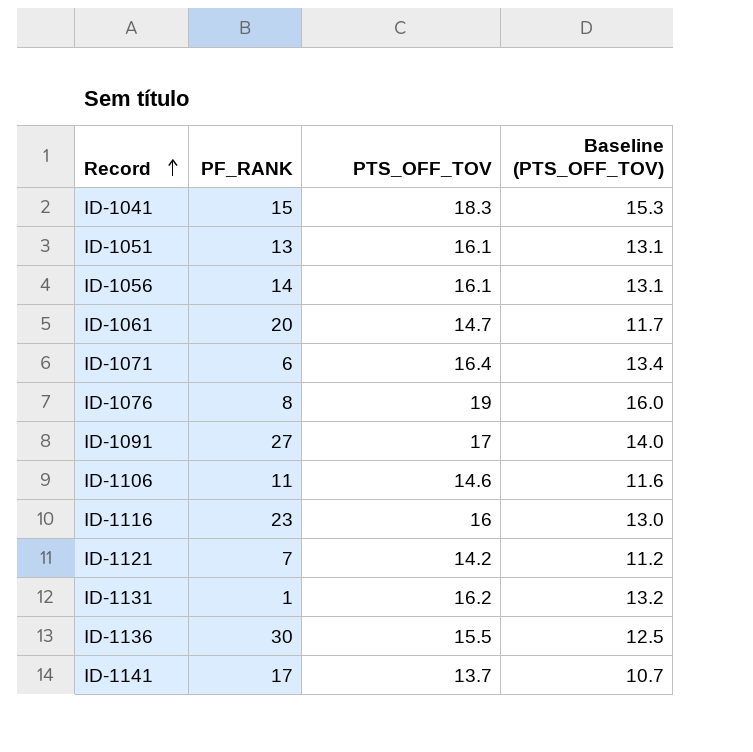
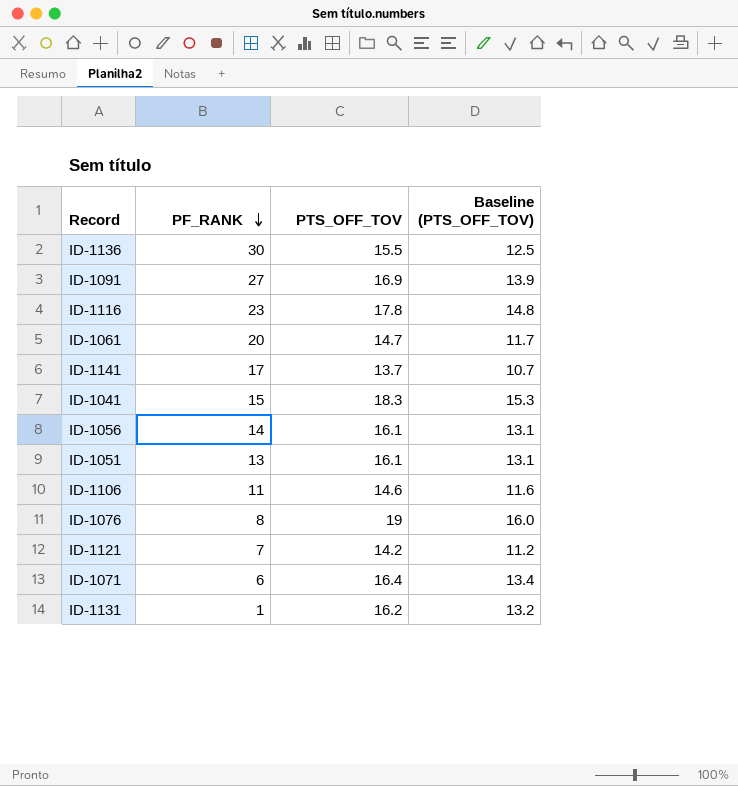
row order: Record ascending -> PF_RANK descending
ID-1091 | PTS_OFF_TOV: 17 -> 16.9
ID-1091 | Baseline (PTS_OFF_TOV): 14.0 -> 13.9
ID-1116 | PTS_OFF_TOV: 16 -> 17.8
ID-1116 | Baseline (PTS_OFF_TOV): 13.0 -> 14.8

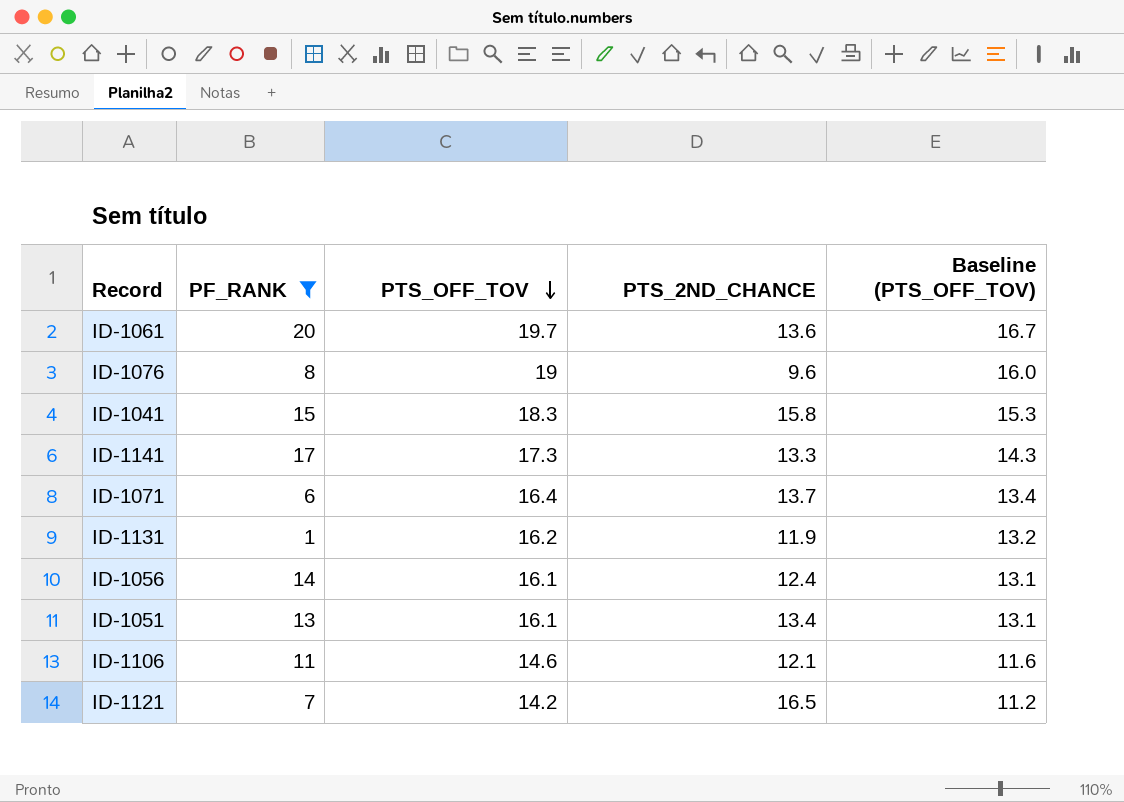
filter: none -> PF_RANK <= 20
row order: PF_RANK descending -> PTS_OFF_TOV descending
column PTS_2ND_CHANCE | position: none -> 4
ID-1061 | PTS_OFF_TOV: 14.7 -> 19.7
ID-1061 | Baseline (PTS_OFF_TOV): 11.7 -> 16.7
ID-1141 | PTS_OFF_TOV: 13.7 -> 17.3
ID-1141 | Baseline (PTS_OFF_TOV): 10.7 -> 14.3

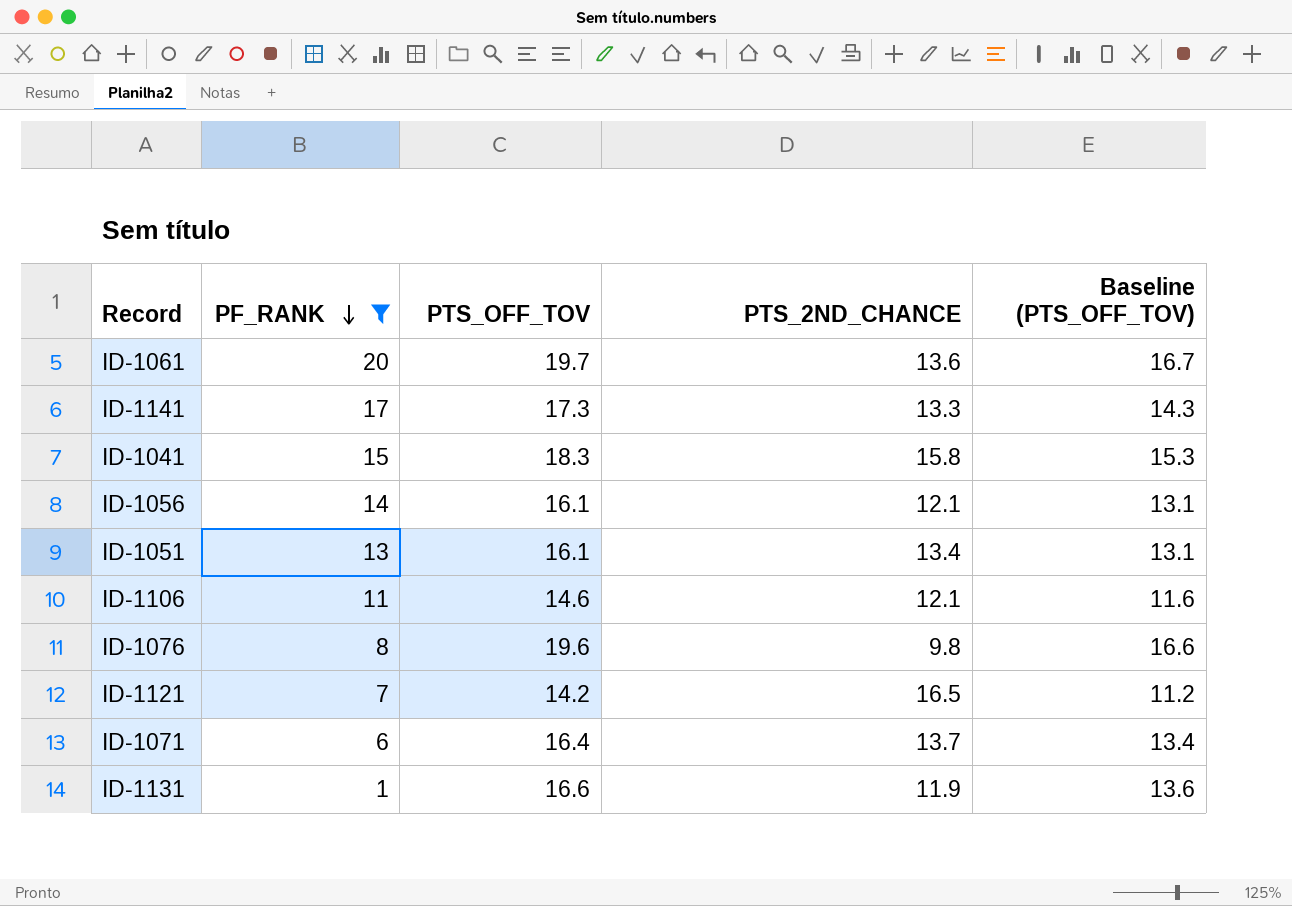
row order: PTS_OFF_TOV descending -> PF_RANK descending
ID-1056 | PTS_2ND_CHANCE: 12.4 -> 12.1
ID-1076 | PTS_OFF_TOV: 19 -> 19.6
ID-1076 | PTS_2ND_CHANCE: 9.6 -> 9.8
ID-1076 | Baseline (PTS_OFF_TOV): 16.0 -> 16.6
ID-1131 | PTS_OFF_TOV: 16.2 -> 16.6
ID-1131 | Baseline (PTS_OFF_TOV): 13.2 -> 13.6

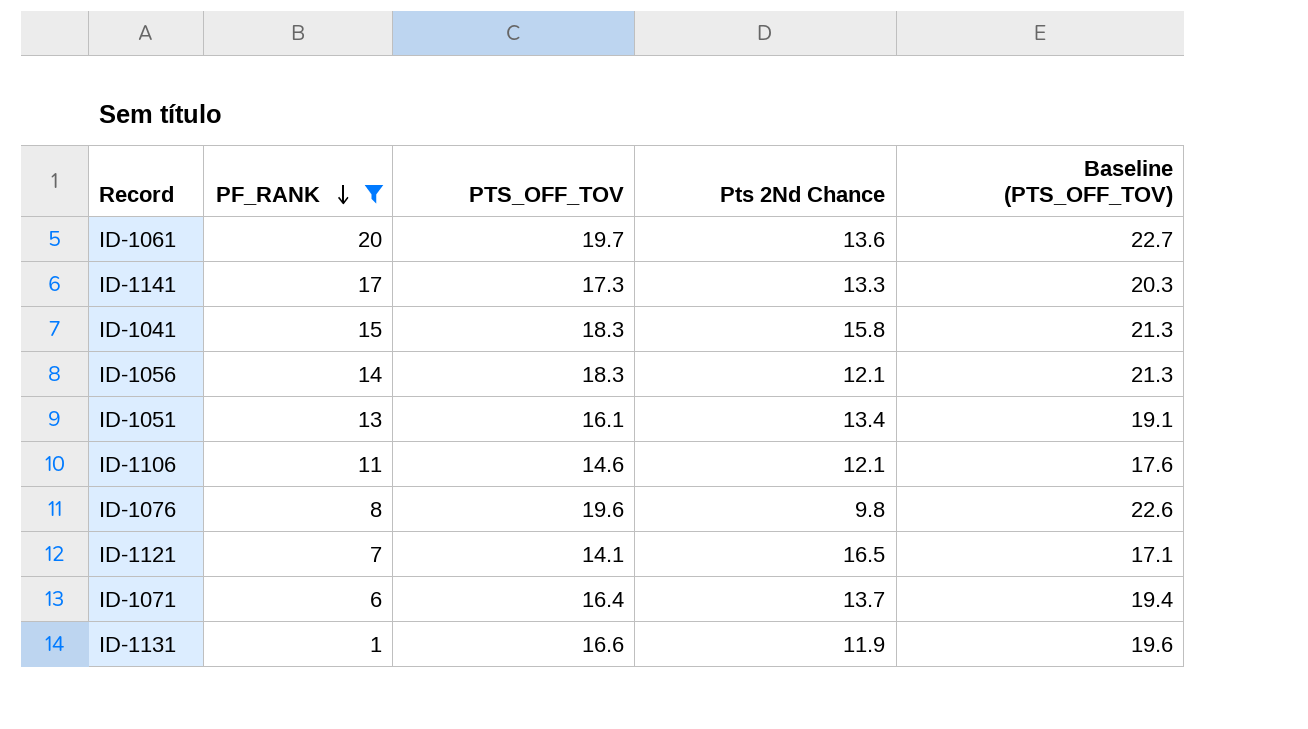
column name: PTS_2ND_CHANCE -> Pts 2Nd Chance
column Baseline (PTS_OFF_TOV) | formula: [PTS_OFF_TOV] - 3 -> [PTS_OFF_TOV] + 3
ID-1056 | PTS_OFF_TOV: 16.1 -> 18.3
ID-1121 | PTS_OFF_TOV: 14.2 -> 14.1

